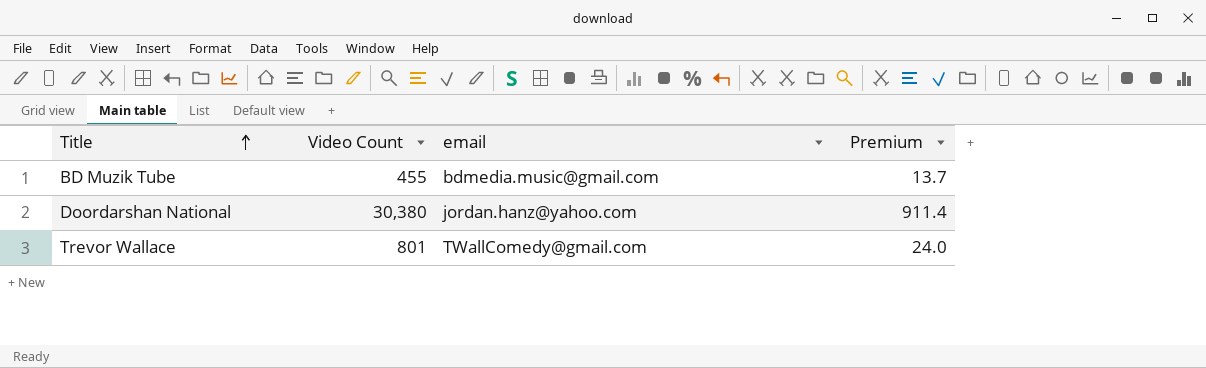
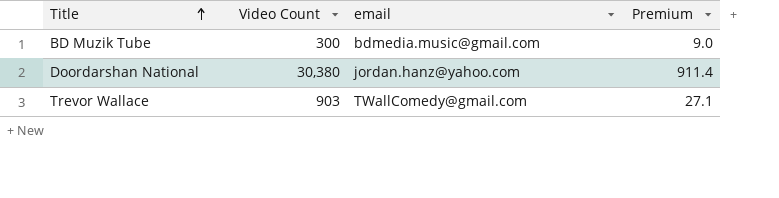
BD Muzik Tube | Video Count: 455 -> 300
BD Muzik Tube | Premium: 13.7 -> 9.0
Trevor Wallace | Video Count: 801 -> 903
Trevor Wallace | Premium: 24.0 -> 27.1

